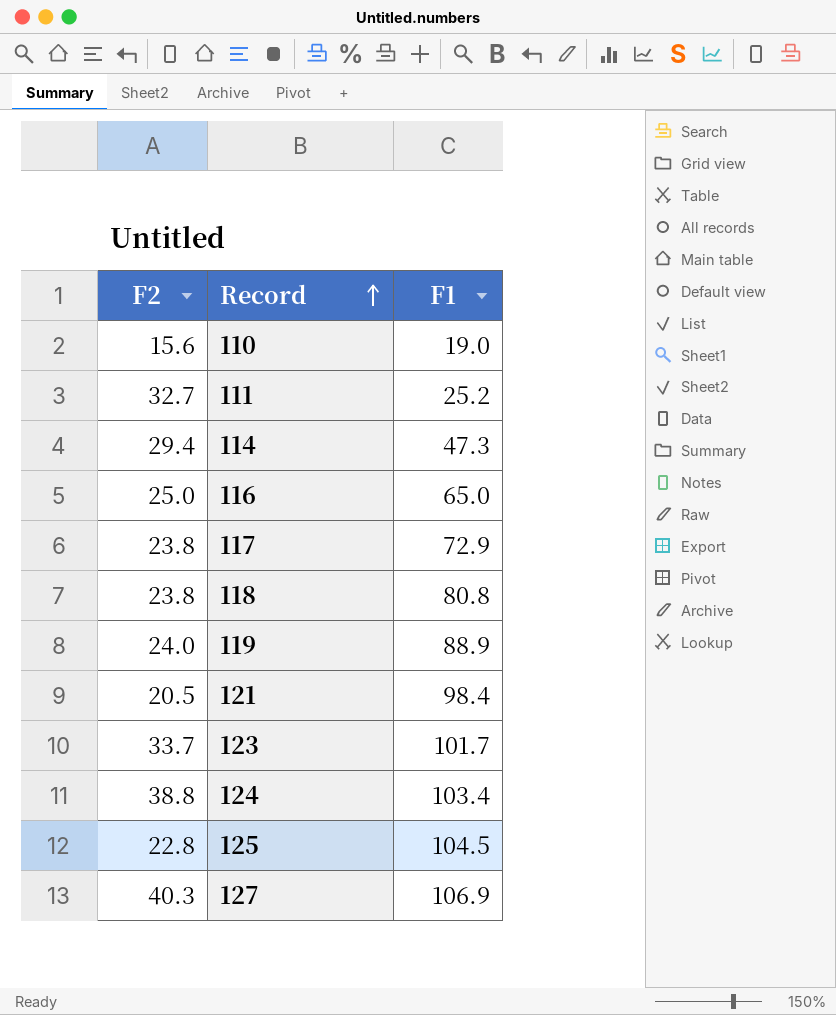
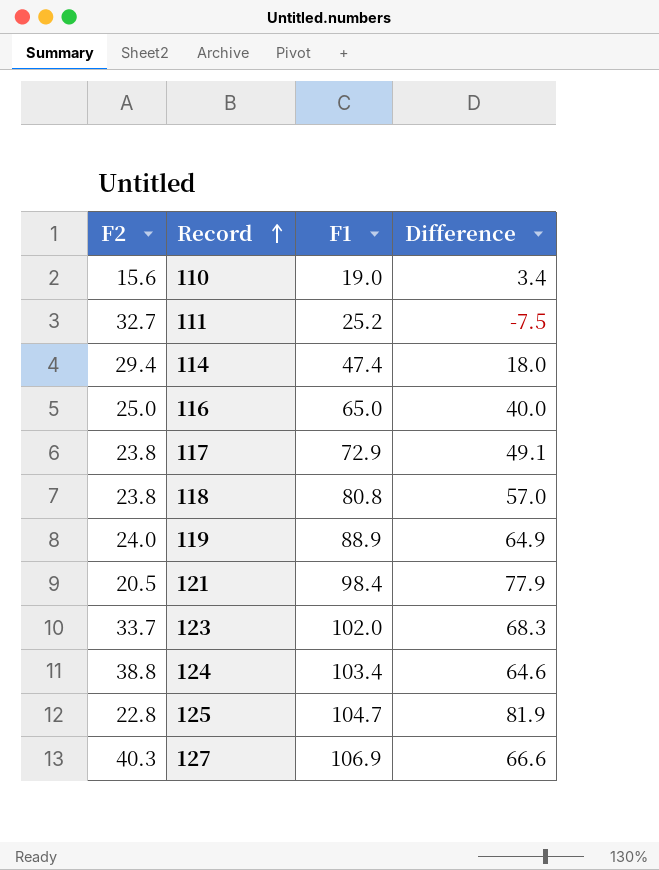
column Difference | formula: none -> [F1] - [F2]
114 | F1: 47.3 -> 47.4
123 | F1: 101.7 -> 102.0
125 | F1: 104.5 -> 104.7

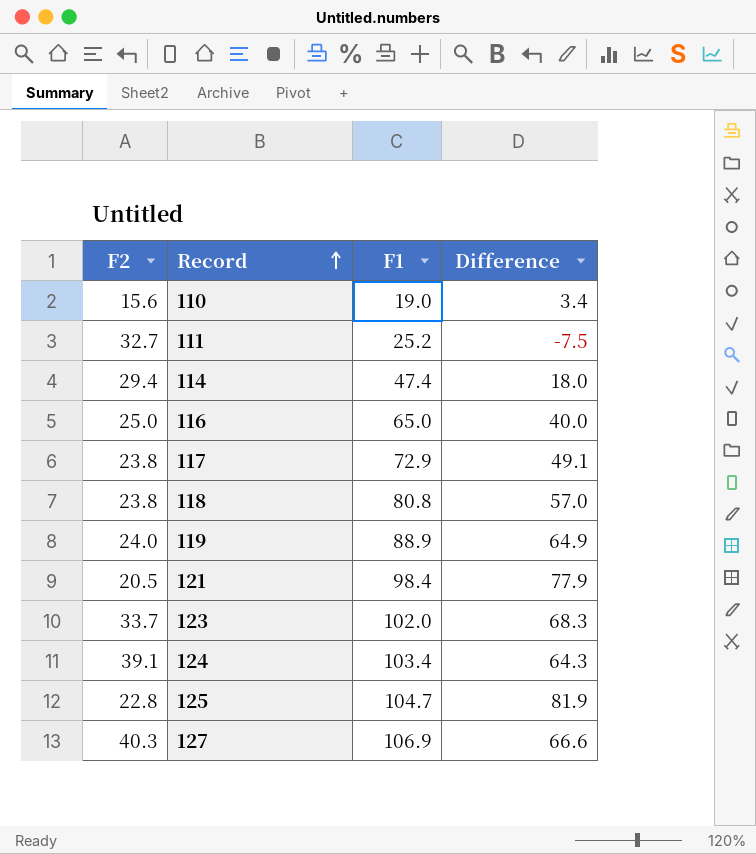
124 | F2: 38.8 -> 39.1
124 | Difference: 64.6 -> 64.3

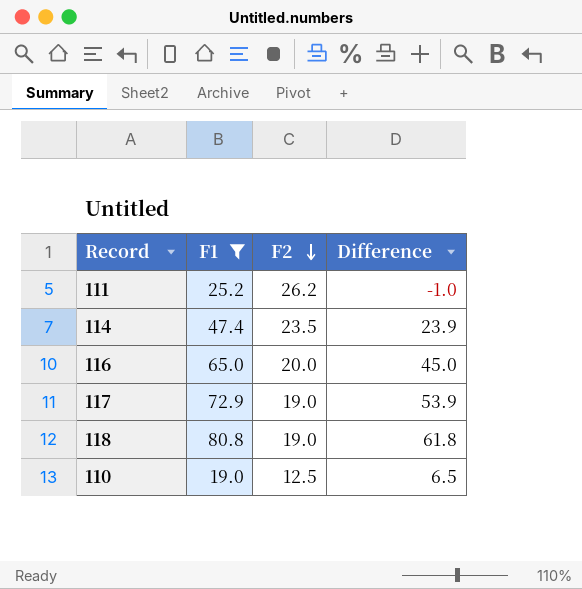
filter: none -> F1 <= 80.8
row order: Record ascending -> F2 descending
column F2 | position: 1 -> 3
111 | F2: 32.7 -> 26.2
111 | Difference: -7.5 -> -1.0
114 | F2: 29.4 -> 23.5
114 | Difference: 18.0 -> 23.9
116 | F2: 25.0 -> 20.0
116 | Difference: 40.0 -> 45.0
117 | F2: 23.8 -> 19.0
117 | Difference: 49.1 -> 53.9
118 | F2: 23.8 -> 19.0
118 | Difference: 57.0 -> 61.8
110 | F2: 15.6 -> 12.5
110 | Difference: 3.4 -> 6.5

